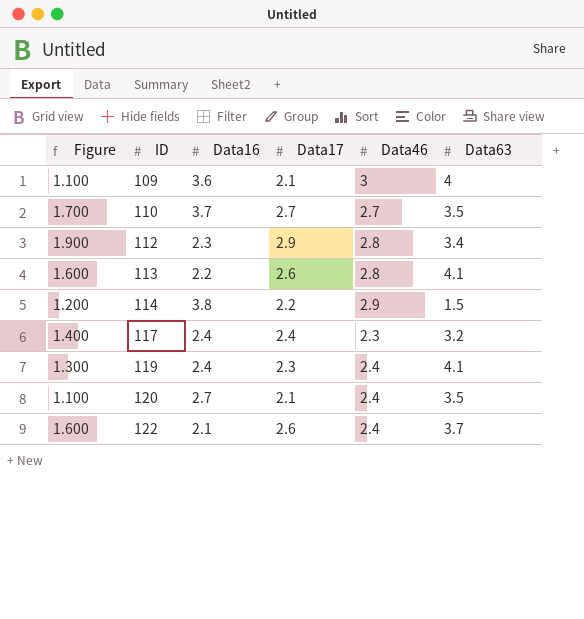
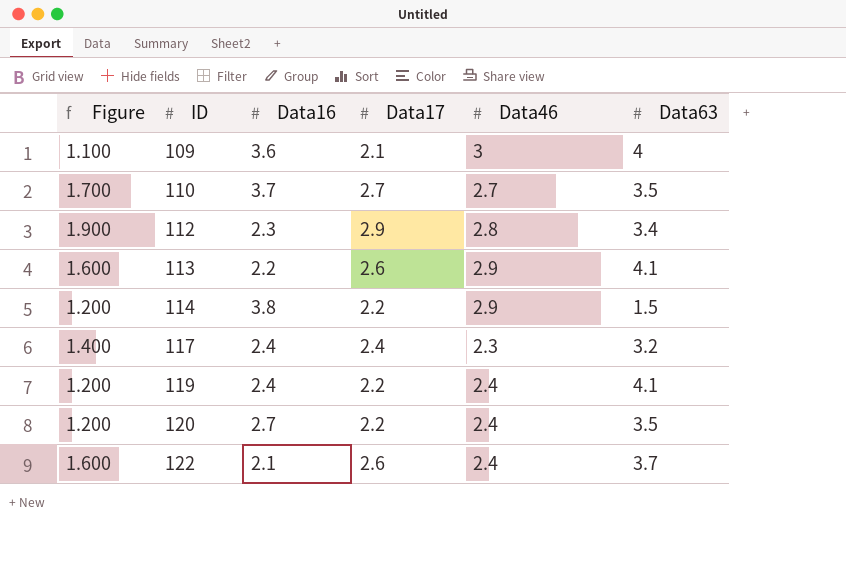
113 | Data46: 2.8 -> 2.9
119 | Figure: 1.300 -> 1.200
119 | Data17: 2.3 -> 2.2
120 | Figure: 1.100 -> 1.200
120 | Data17: 2.1 -> 2.2

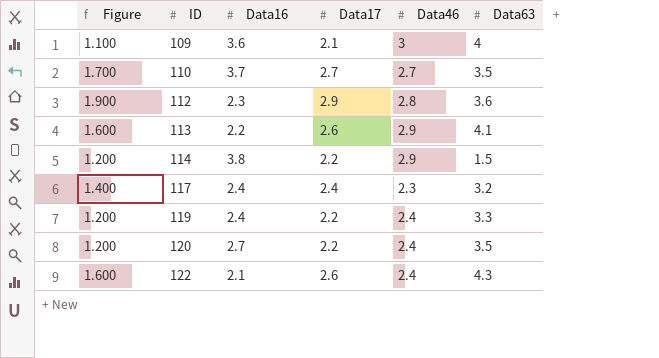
112 | Data63: 3.4 -> 3.6
119 | Data63: 4.1 -> 3.3
122 | Data63: 3.7 -> 4.3

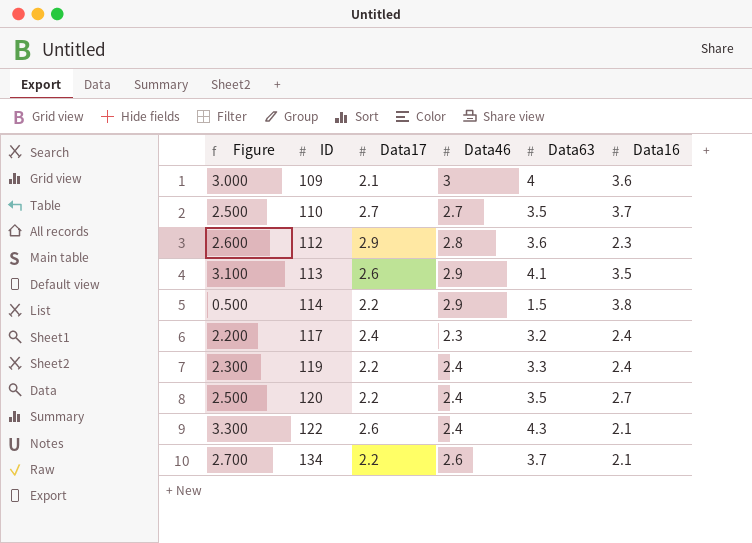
column Figure | formula: [Data17] - 1 -> [Data63] - 1
column Data16 | position: 3 -> 6
113 | Data16: 2.2 -> 3.5
row 134: none -> 2.700 | 2.2 | 2.6 | 3.7 | 2.1

